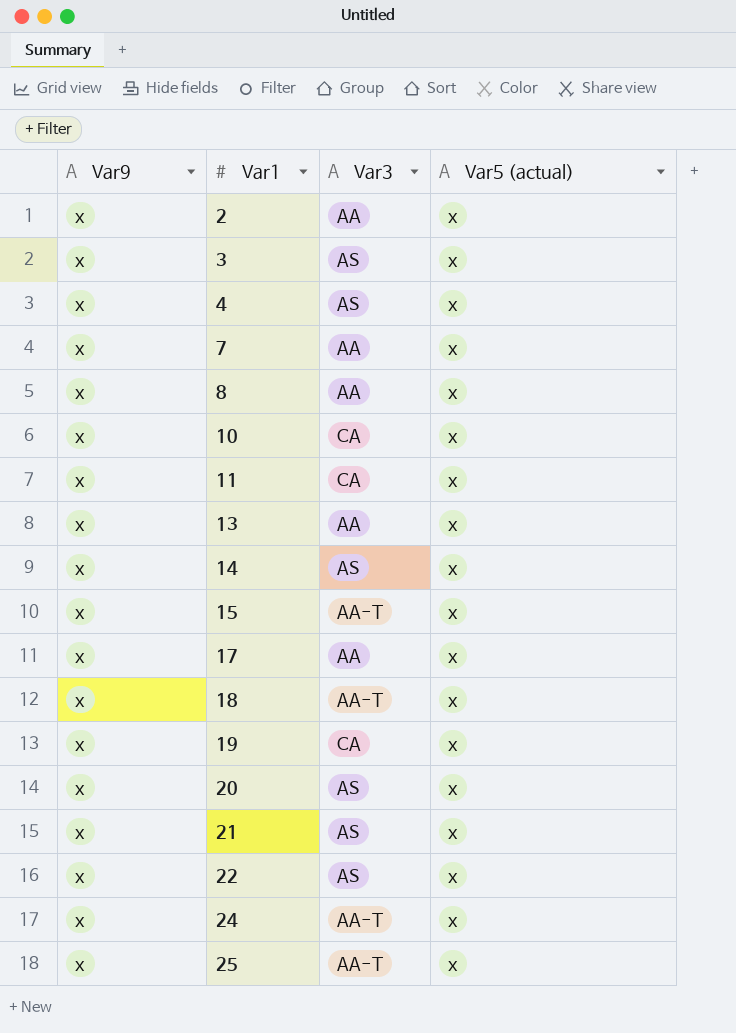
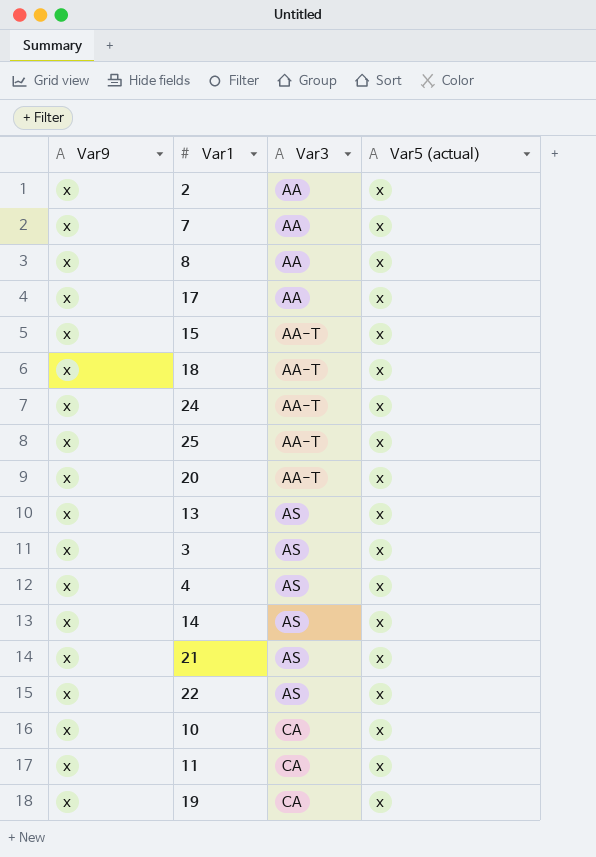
row order: Var1 ascending -> Var3 ascending
20 | Var3: AS -> AA-T
13 | Var3: AA -> AS

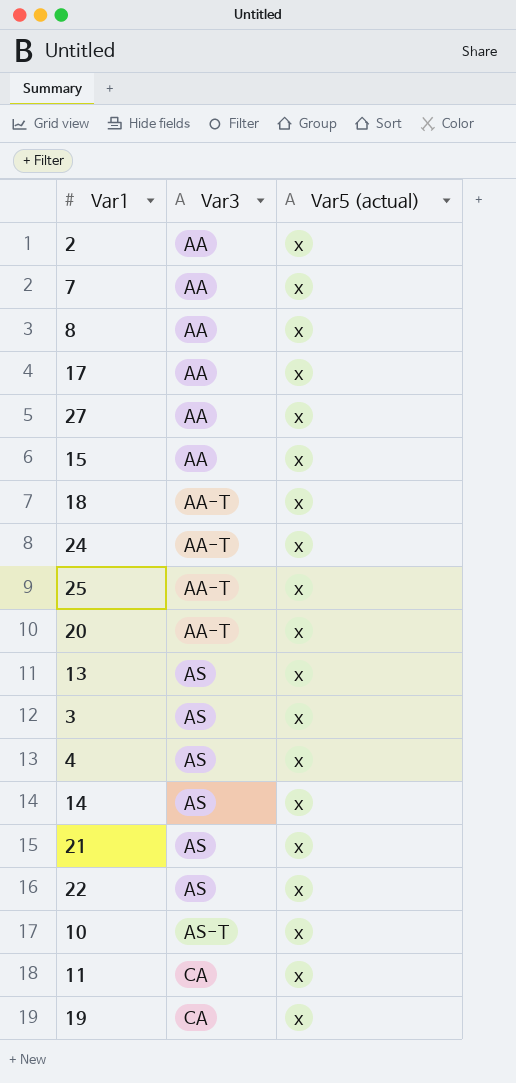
column Var9 | position: 1 -> none
row 27: none -> AA | x
15 | Var3: AA-T -> AA
10 | Var3: CA -> AS-T

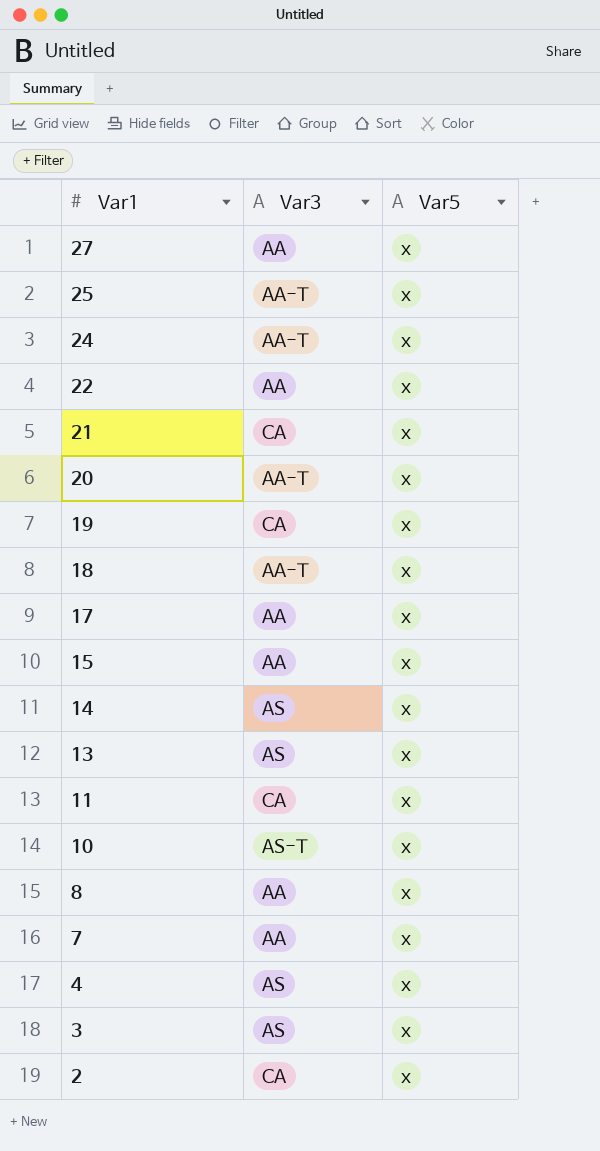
row order: Var3 ascending -> Var1 descending
column name: Var5 (actual) -> Var5
22 | Var3: AS -> AA
21 | Var3: AS -> CA
2 | Var3: AA -> CA

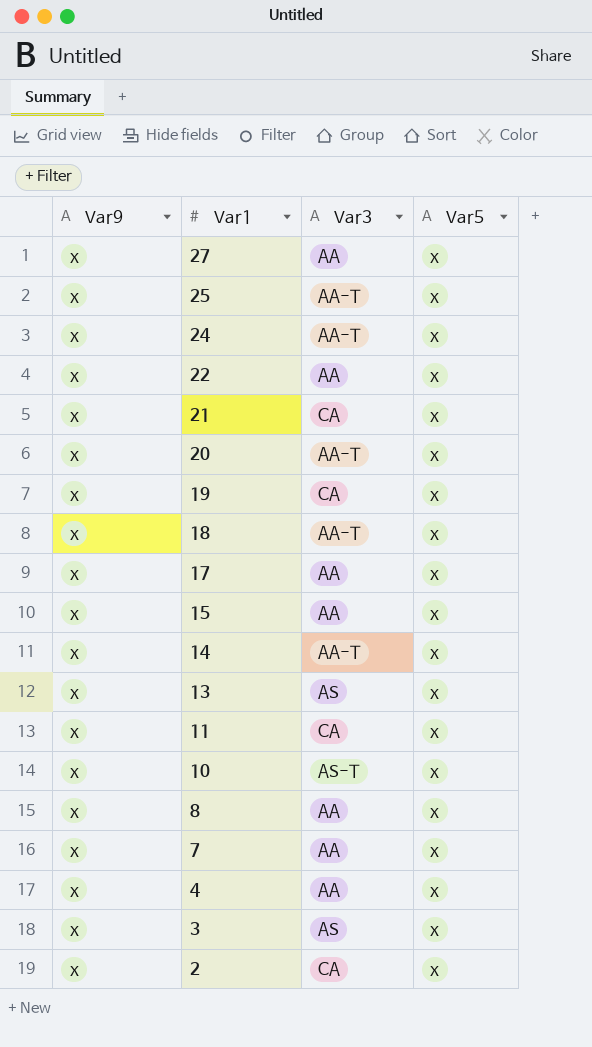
column Var9 | position: none -> 1
14 | Var3: AS -> AA-T
4 | Var3: AS -> AA

